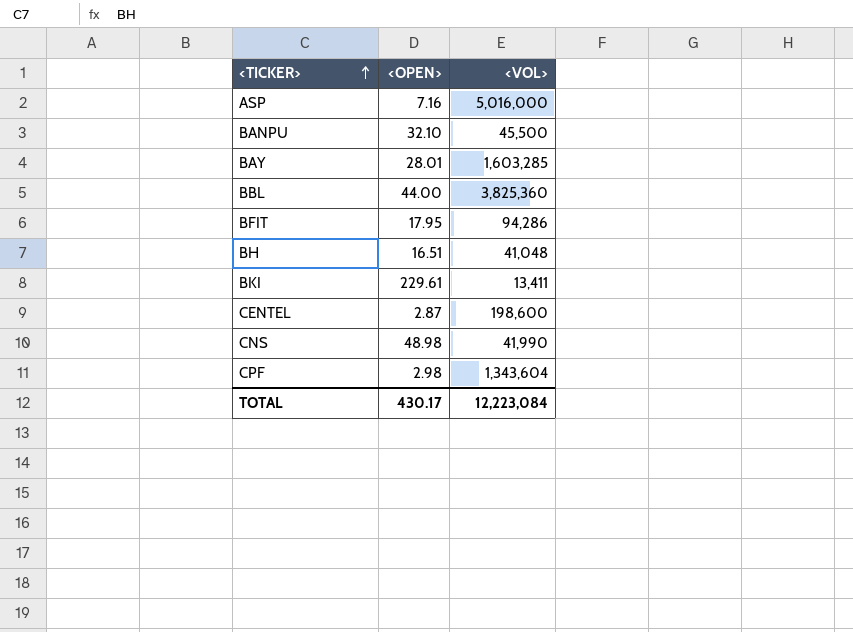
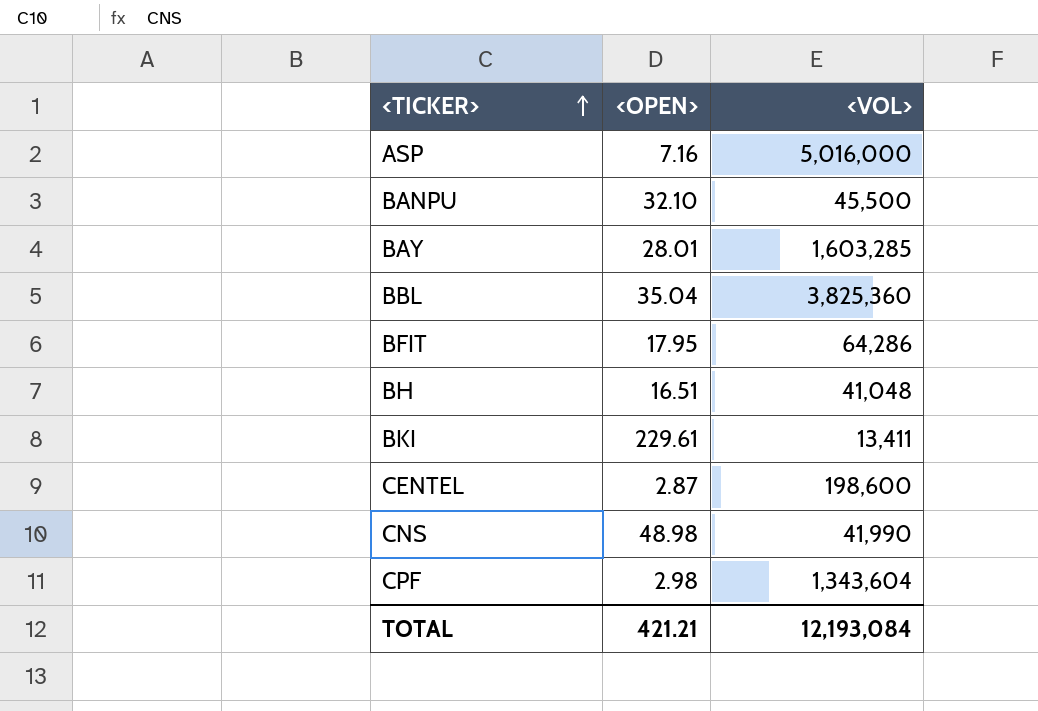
BBL | <OPEN>: 44.00 -> 35.04
BFIT | <VOL>: 94,286 -> 64,286
TOTAL | <OPEN>: 430.17 -> 421.21
TOTAL | <VOL>: 12,223,084 -> 12,193,084

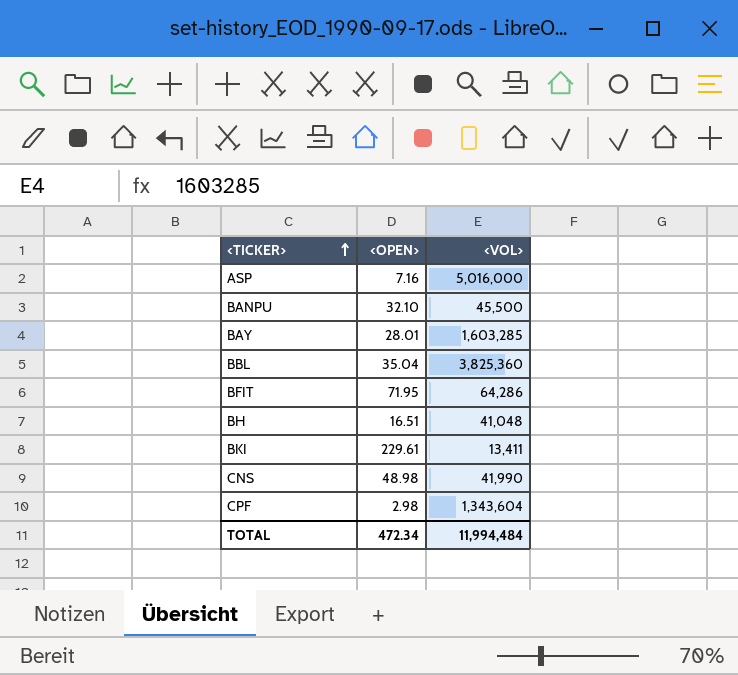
row CENTEL: 2.87 | 198,600 -> none
BFIT | <OPEN>: 17.95 -> 71.95
TOTAL | <OPEN>: 421.21 -> 472.34
TOTAL | <VOL>: 12,193,084 -> 11,994,484

